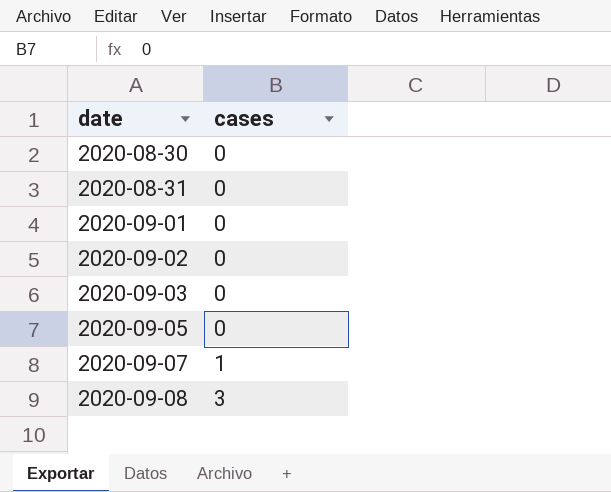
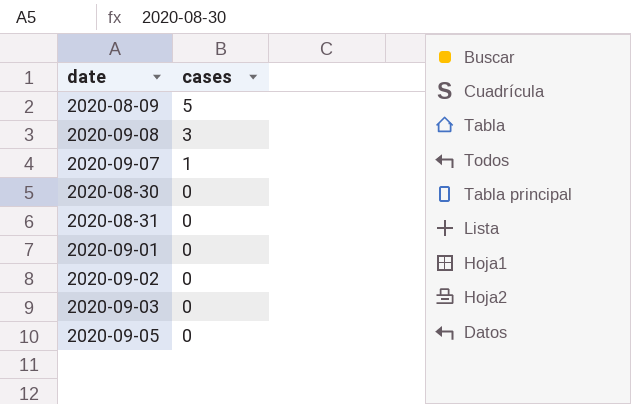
row order: date ascending -> cases descending
row 2020-08-09: none -> 5

